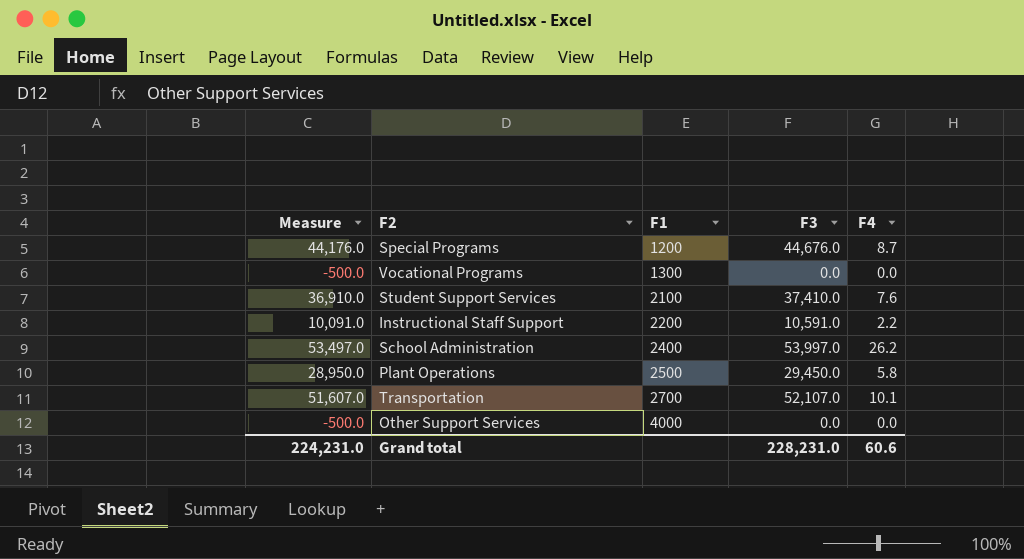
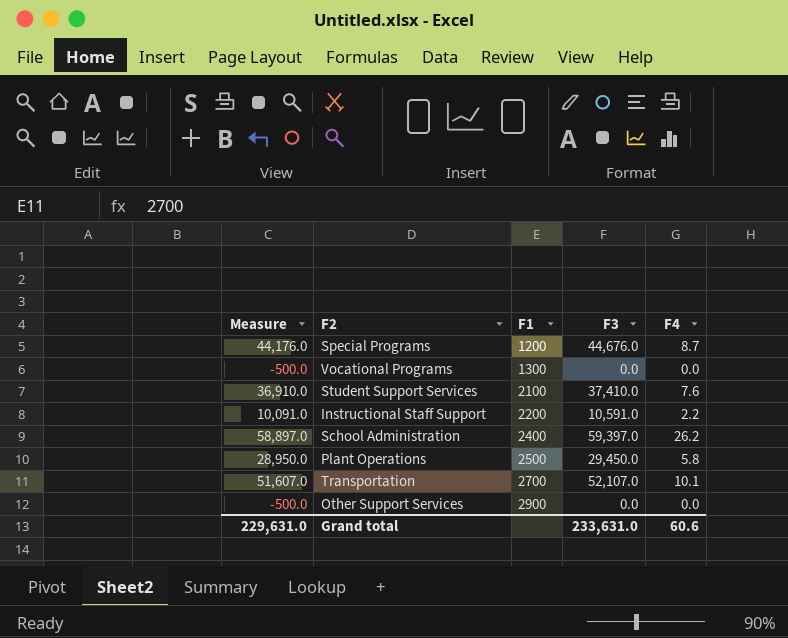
School Administration | Measure: 53,497.0 -> 58,897.0
School Administration | F3: 53,997.0 -> 59,397.0
Other Support Services | F1: 4000 -> 2900
Grand total | Measure: 224,231.0 -> 229,631.0
Grand total | F3: 228,231.0 -> 233,631.0

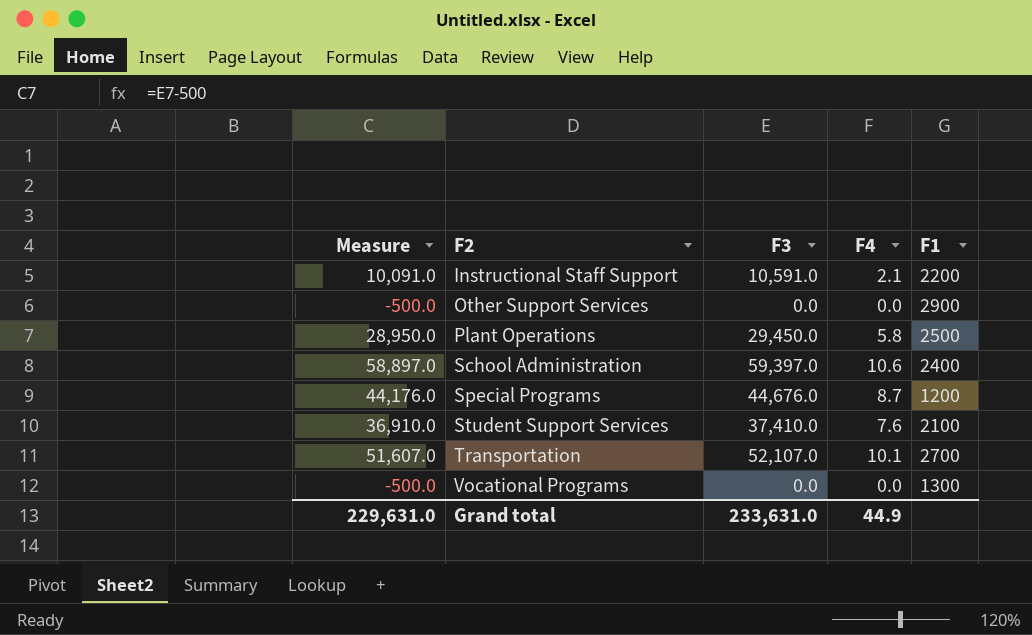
row order: F1 ascending -> F2 ascending
column F1 | position: 3 -> 5
Instructional Staff Support | F4: 2.2 -> 2.1
School Administration | F4: 26.2 -> 10.6
Grand total | F4: 60.6 -> 44.9

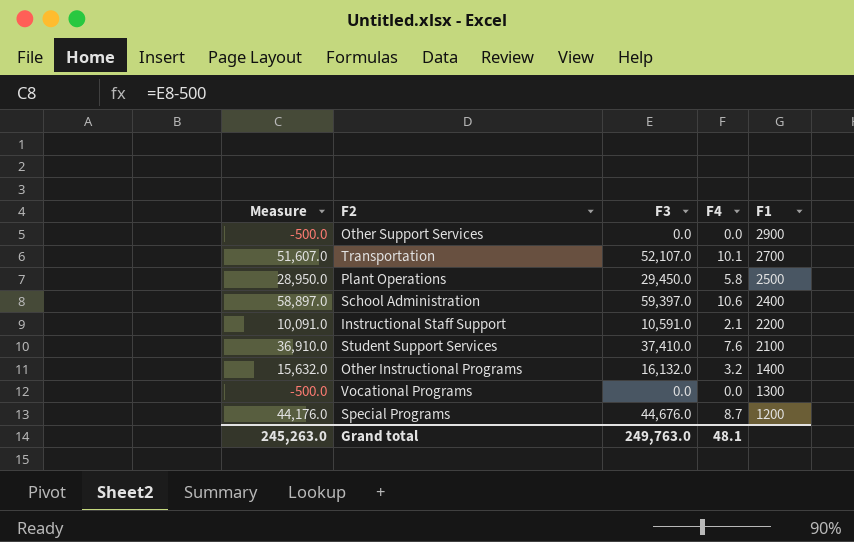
row order: F2 ascending -> F1 descending
row Other Instructional Programs: none -> 15,632.0 | 16,132.0 | 3.2 | 1400
Grand total | Measure: 229,631.0 -> 245,263.0
Grand total | F3: 233,631.0 -> 249,763.0
Grand total | F4: 44.9 -> 48.1

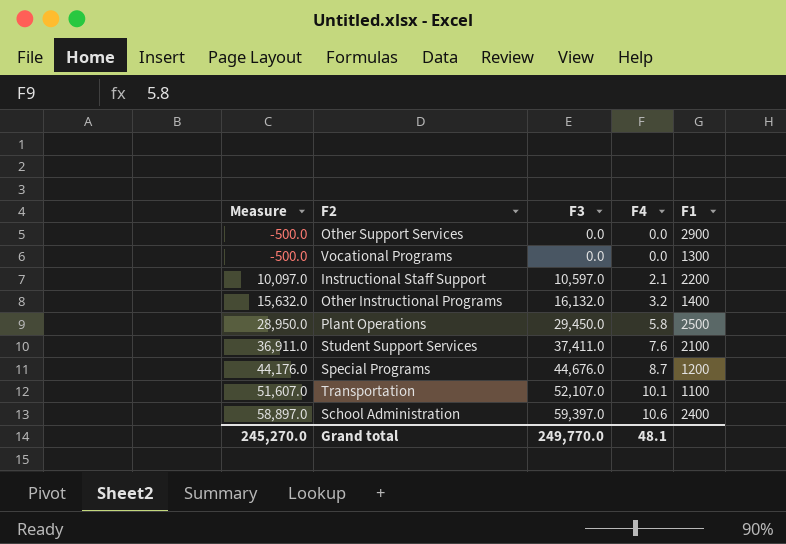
row order: F1 descending -> Measure ascending
Instructional Staff Support | Measure: 10,091.0 -> 10,097.0
Instructional Staff Support | F3: 10,591.0 -> 10,597.0
Student Support Services | Measure: 36,910.0 -> 36,911.0
Student Support Services | F3: 37,410.0 -> 37,411.0
Transportation | F1: 2700 -> 1100
Grand total | Measure: 245,263.0 -> 245,270.0
Grand total | F3: 249,763.0 -> 249,770.0

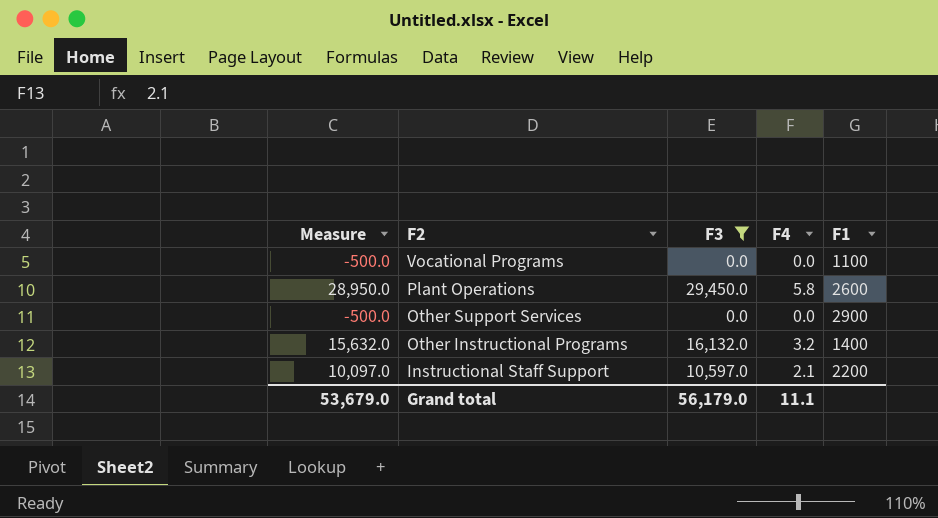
filter: none -> F3 <= 29,450.0
row order: Measure ascending -> F2 descending
Vocational Programs | F1: 1300 -> 1100
Plant Operations | F1: 2500 -> 2600
Grand total | Measure: 245,270.0 -> 53,679.0
Grand total | F3: 249,770.0 -> 56,179.0
Grand total | F4: 48.1 -> 11.1

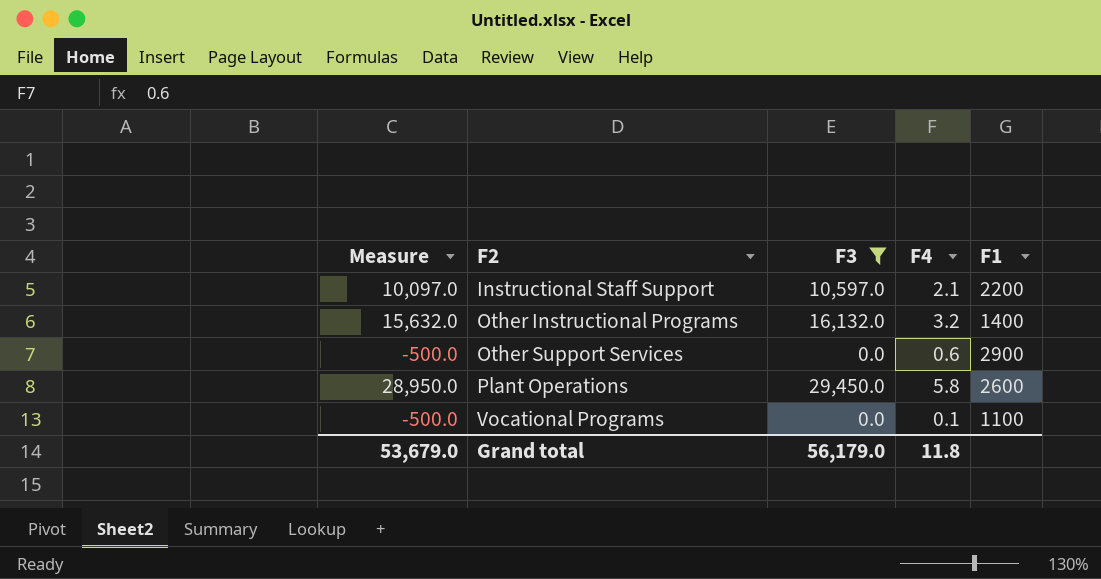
row order: F2 descending -> F2 ascending
Other Support Services | F4: 0.0 -> 0.6
Vocational Programs | F4: 0.0 -> 0.1
Grand total | F4: 11.1 -> 11.8

